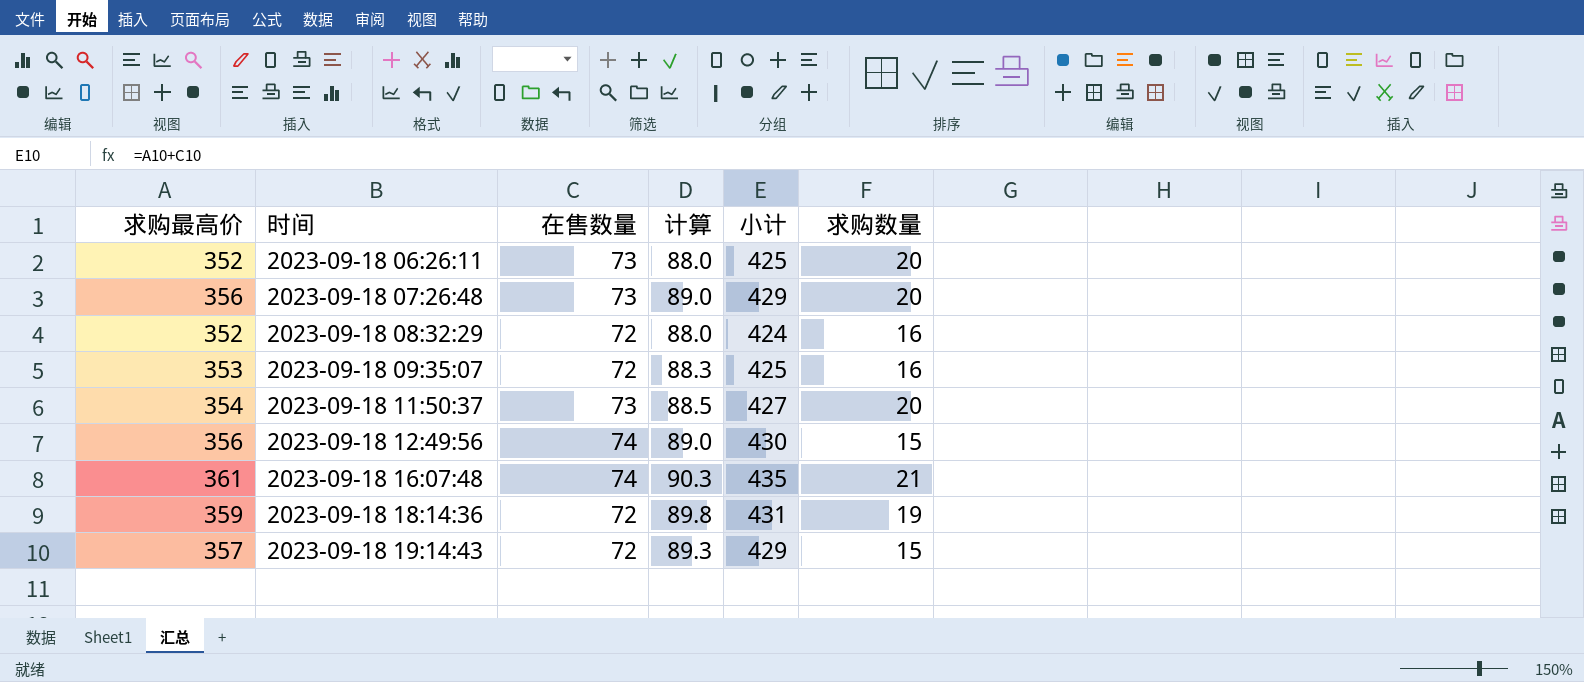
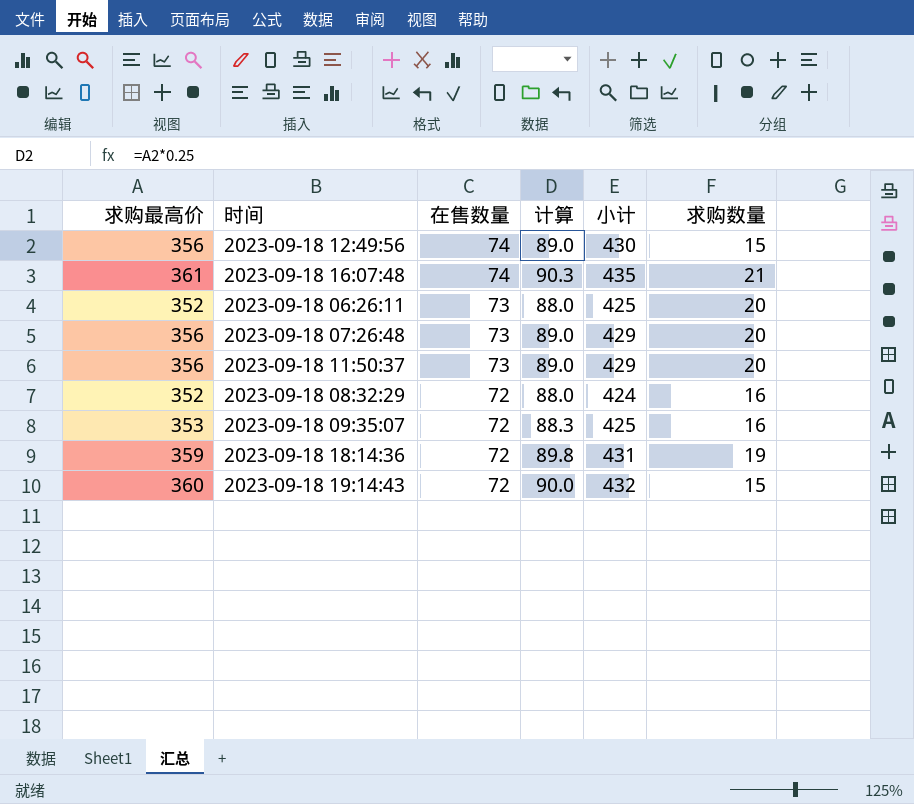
row order: 时间 ascending -> 在售数量 descending
2023-09-18 11:50:37 | 求购最高价: 354 -> 356
2023-09-18 11:50:37 | 计算: 88.5 -> 89.0
2023-09-18 11:50:37 | 小计: 427 -> 429
2023-09-18 19:14:43 | 求购最高价: 357 -> 360
2023-09-18 19:14:43 | 计算: 89.3 -> 90.0
2023-09-18 19:14:43 | 小计: 429 -> 432

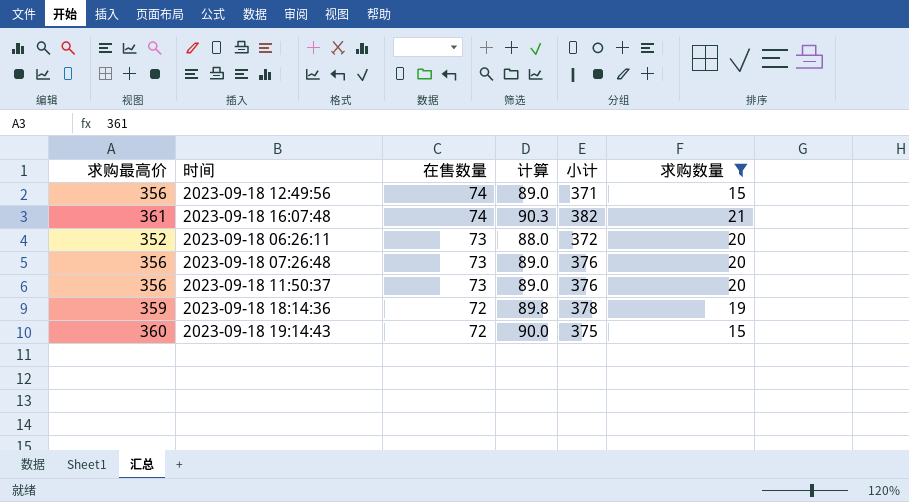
filter: none -> 求购数量 != 16
column 小计 | formula: [求购最高价] + [在售数量] -> [求购最高价] + [求购数量]

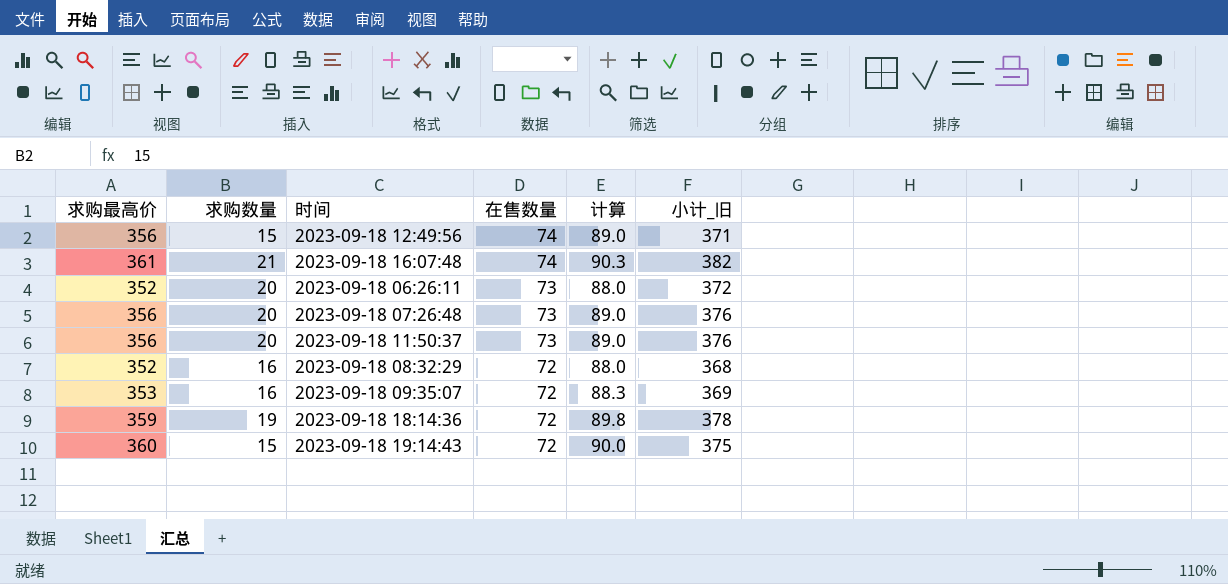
filter: 求购数量 != 16 -> none
column 求购数量 | position: 6 -> 2
column name: 小计 -> 小计_旧

